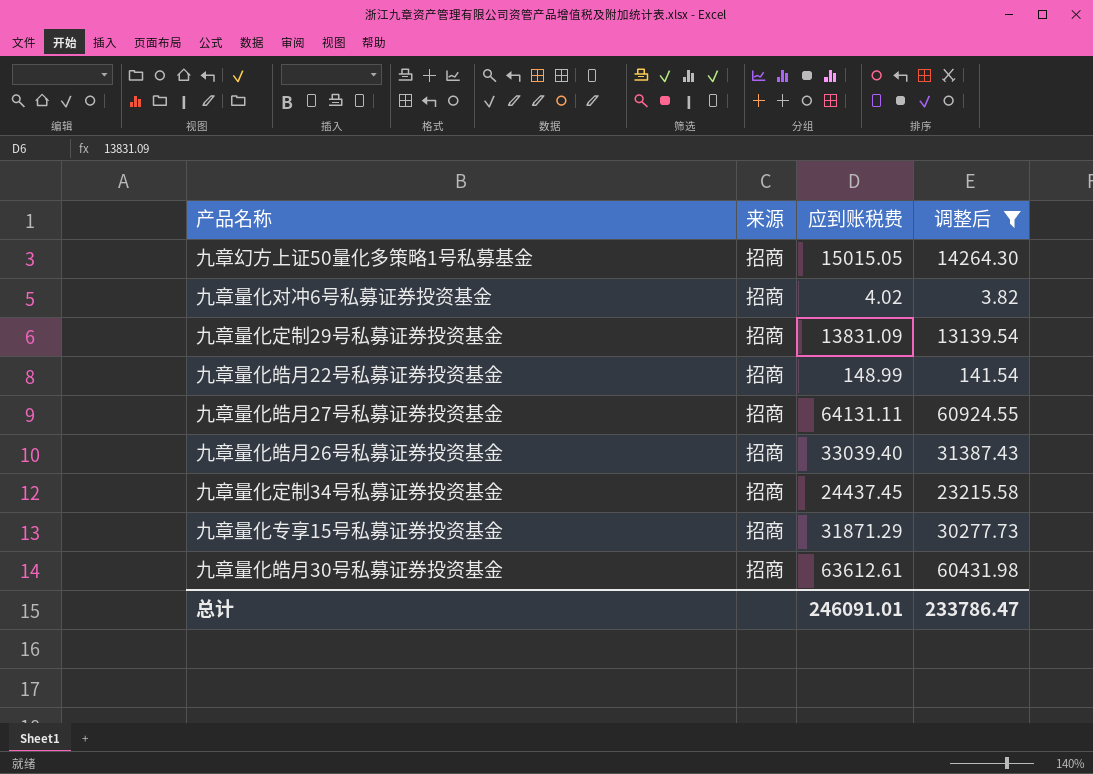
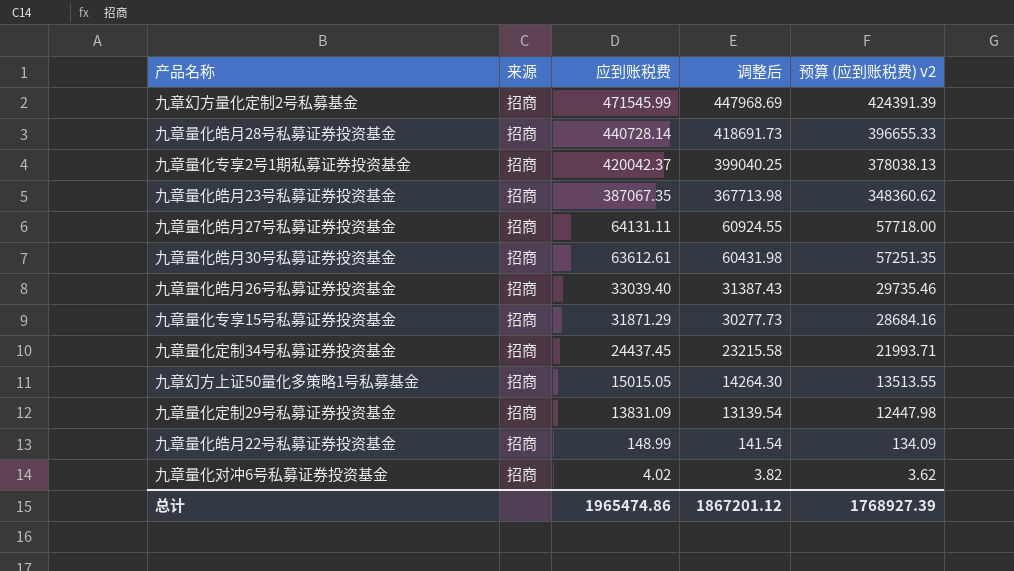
filter: 调整后 <= 60924.55 -> none
row order: none -> 应到账税费 descending
column 预算 (应到账税费) v2 | formula: none -> [应到账税费] * 0.9
总计 | 应到账税费: 246091.01 -> 1965474.86
总计 | 调整后: 233786.47 -> 1867201.12

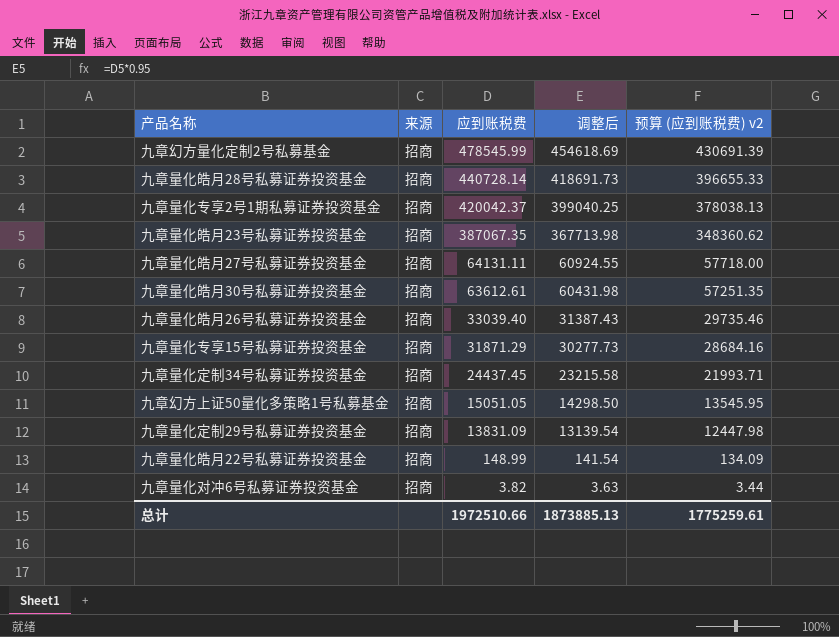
九章幻方量化定制2号私募基金 | 应到账税费: 471545.99 -> 478545.99
九章幻方量化定制2号私募基金 | 调整后: 447968.69 -> 454618.69
九章幻方量化定制2号私募基金 | 预算 (应到账税费) v2: 424391.39 -> 430691.39
九章幻方上证50量化多策略1号私募基金 | 应到账税费: 15015.05 -> 15051.05
九章幻方上证50量化多策略1号私募基金 | 调整后: 14264.30 -> 14298.50
九章幻方上证50量化多策略1号私募基金 | 预算 (应到账税费) v2: 13513.55 -> 13545.95
九章量化对冲6号私募证券投资基金 | 应到账税费: 4.02 -> 3.82
九章量化对冲6号私募证券投资基金 | 调整后: 3.82 -> 3.63
九章量化对冲6号私募证券投资基金 | 预算 (应到账税费) v2: 3.62 -> 3.44
总计 | 应到账税费: 1965474.86 -> 1972510.66
总计 | 调整后: 1867201.12 -> 1873885.13
总计 | 预算 (应到账税费) v2: 1768927.39 -> 1775259.61

